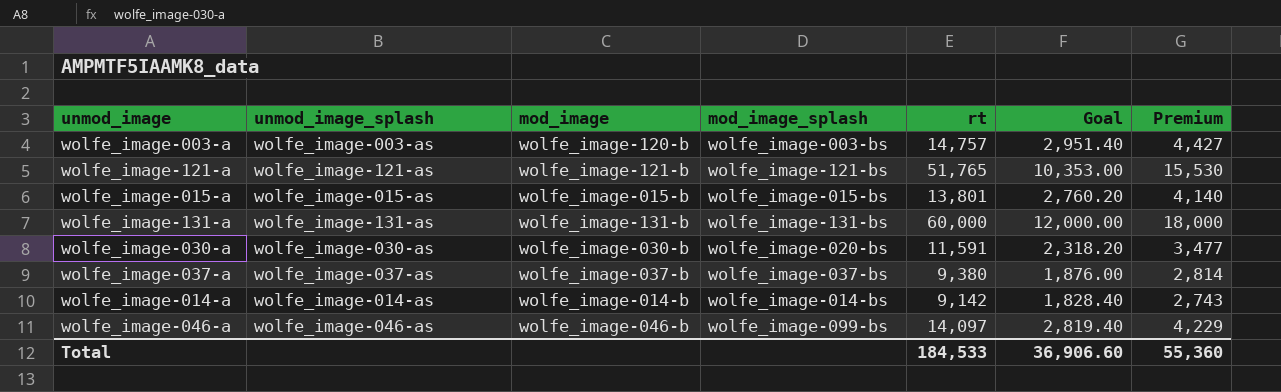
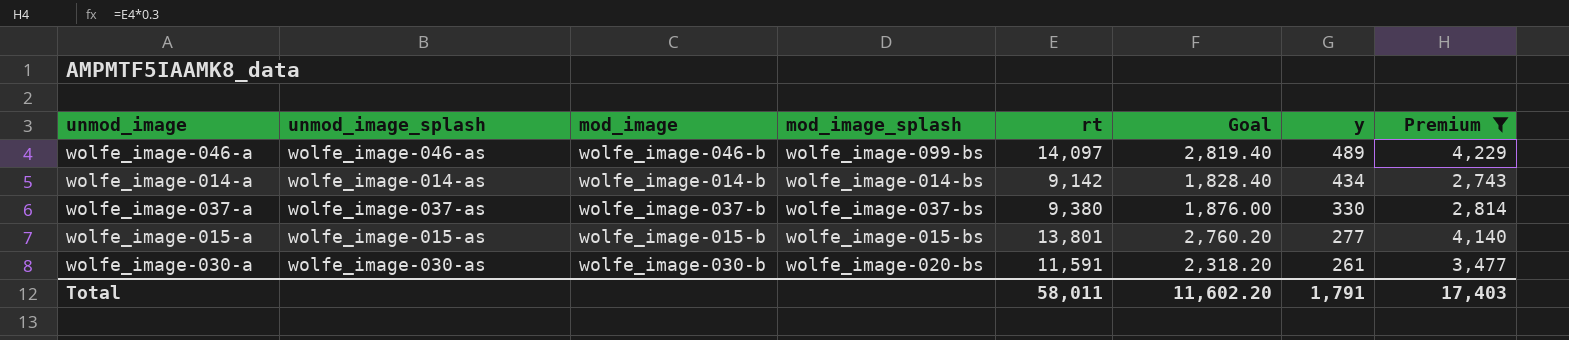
filter: none -> Premium <= 4,229
row order: none -> y descending
column y | position: none -> 7
Total | rt: 184,533 -> 58,011
Total | Goal: 36,906.60 -> 11,602.20
Total | Premium: 55,360 -> 17,403

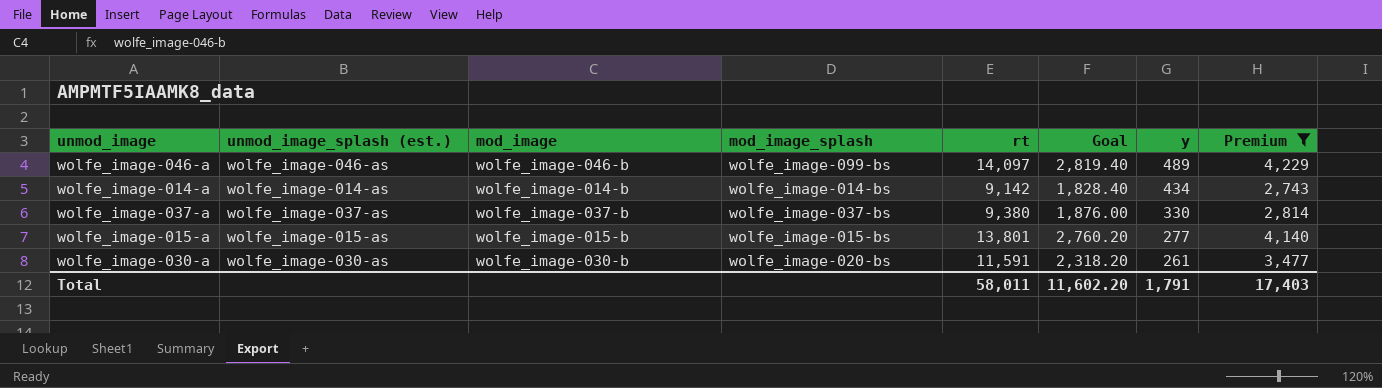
column name: unmod_image_splash -> unmod_image_splash (est.)

